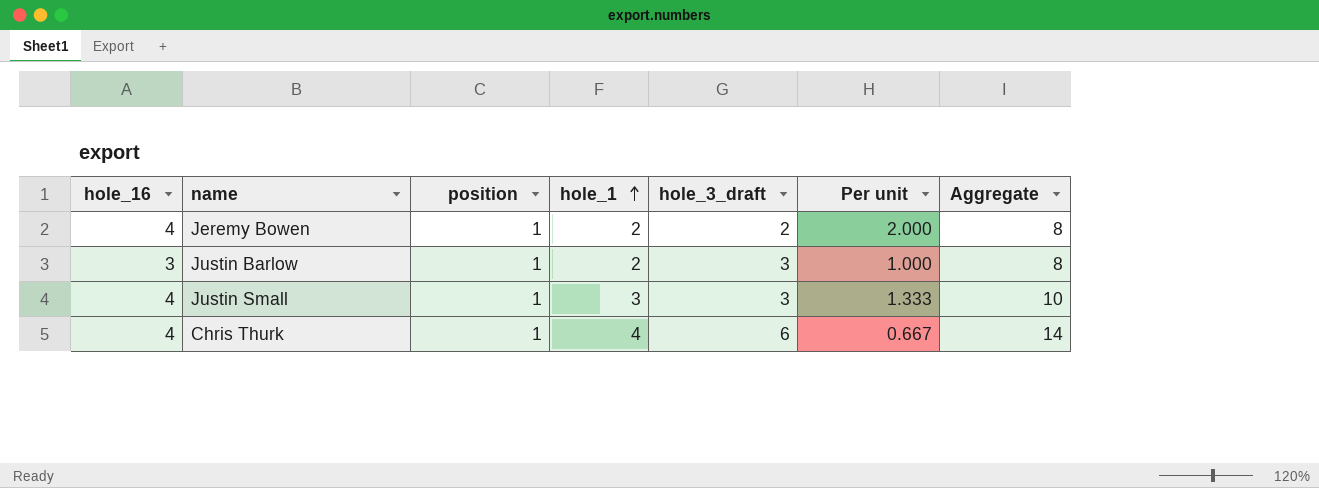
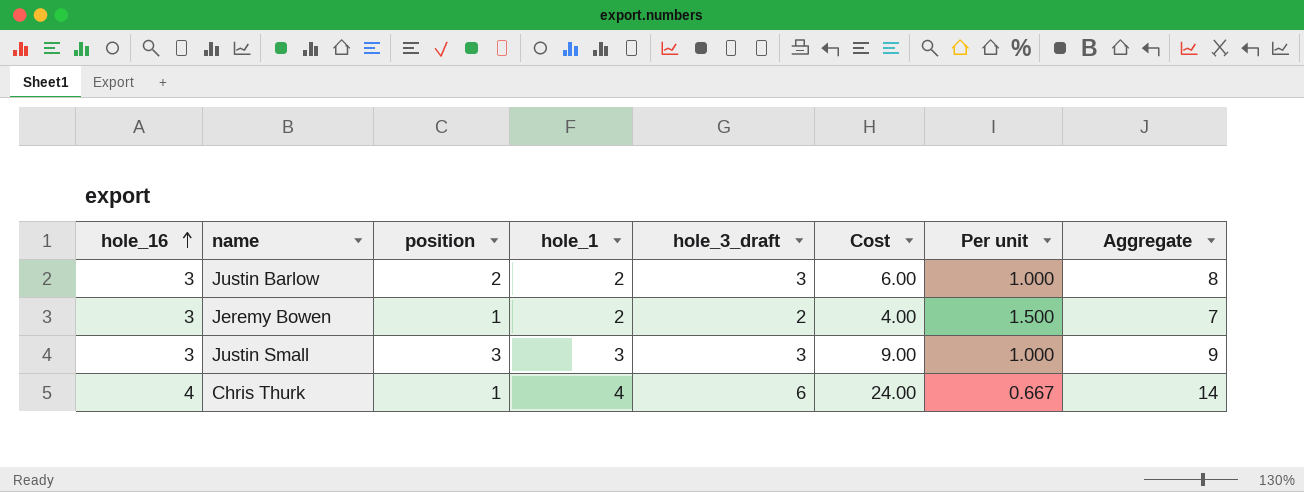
row order: hole_1 ascending -> hole_16 ascending
column Cost | formula: none -> [hole_1] * [hole_3_draft]
Justin Barlow | position: 1 -> 2
Jeremy Bowen | hole_16: 4 -> 3
Jeremy Bowen | Per unit: 2.000 -> 1.500
Jeremy Bowen | Aggregate: 8 -> 7
Justin Small | hole_16: 4 -> 3
Justin Small | position: 1 -> 3
Justin Small | Per unit: 1.333 -> 1.000
Justin Small | Aggregate: 10 -> 9

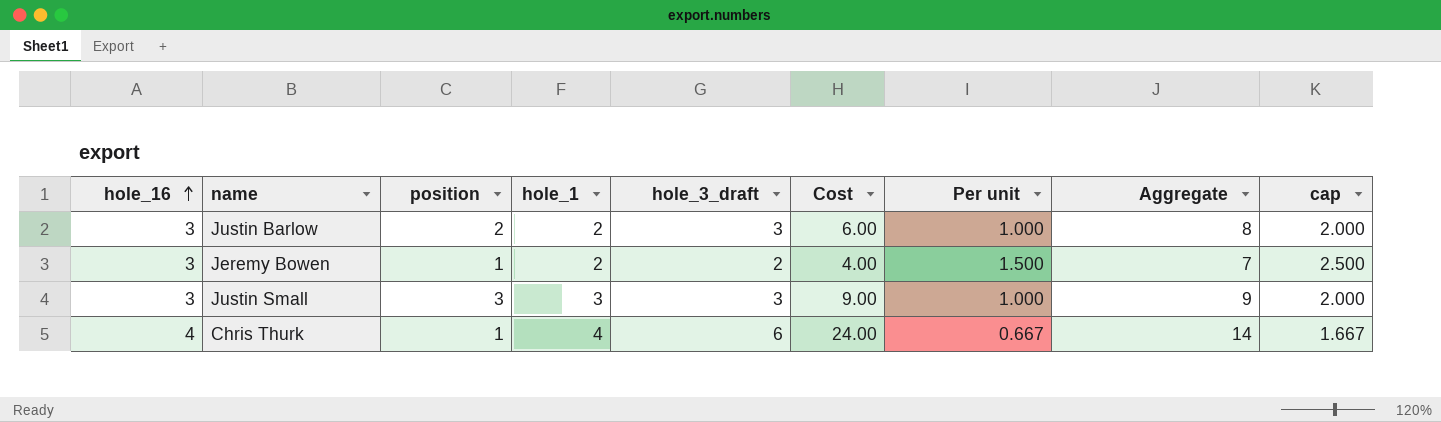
column cap | formula: none -> [Per unit] + 1

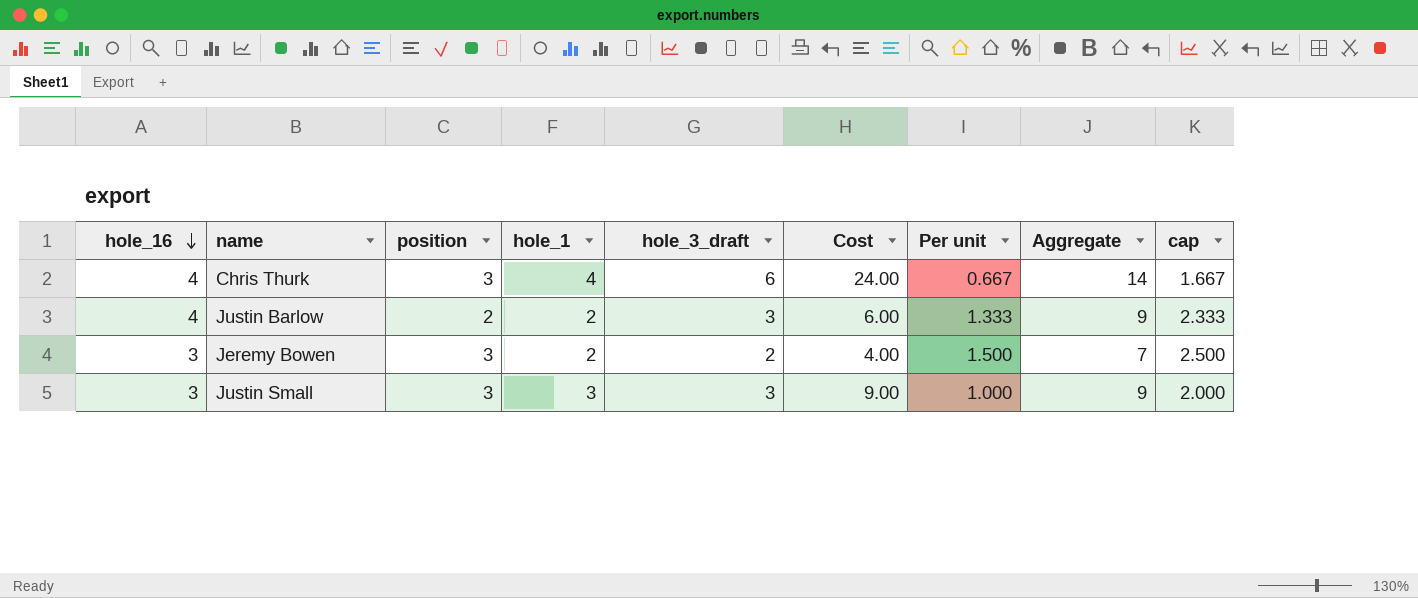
row order: hole_16 ascending -> hole_16 descending
Chris Thurk | position: 1 -> 3
Justin Barlow | hole_16: 3 -> 4
Justin Barlow | Per unit: 1.000 -> 1.333
Justin Barlow | Aggregate: 8 -> 9
Justin Barlow | cap: 2.000 -> 2.333
Jeremy Bowen | position: 1 -> 3

